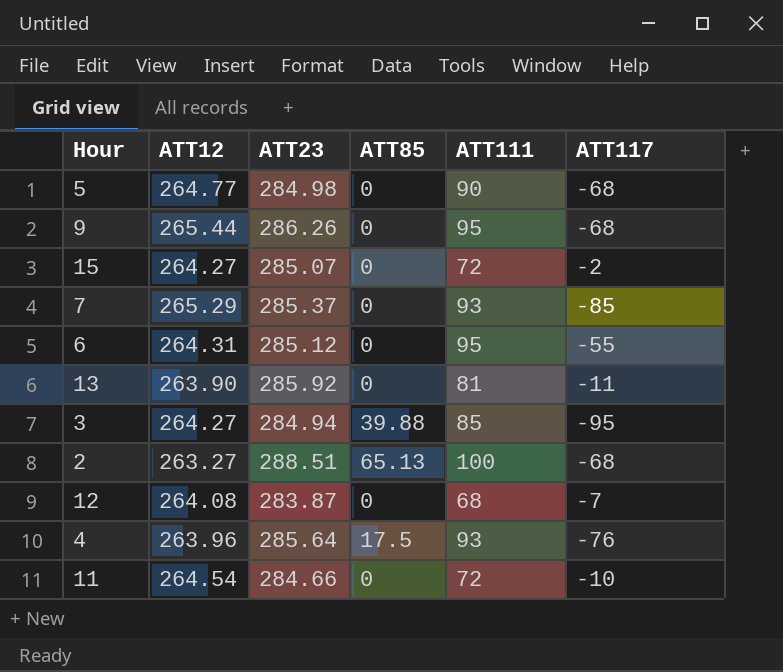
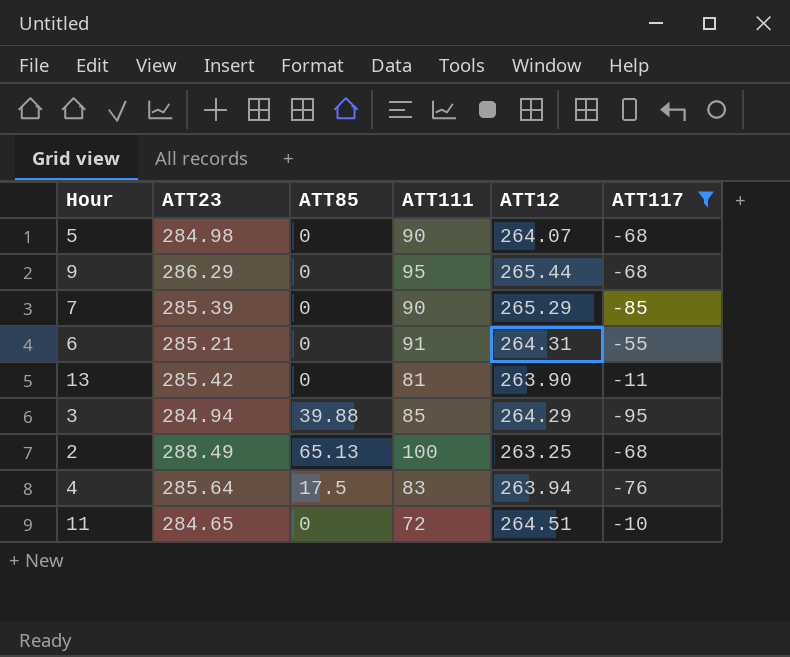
filter: none -> ATT117 <= -10
column ATT12 | position: 2 -> 5
5 | ATT12: 264.77 -> 264.07
9 | ATT23: 286.26 -> 286.29
7 | ATT23: 285.37 -> 285.39
7 | ATT111: 93 -> 90
6 | ATT23: 285.12 -> 285.21
6 | ATT111: 95 -> 91
13 | ATT23: 285.92 -> 285.42
3 | ATT12: 264.27 -> 264.29
2 | ATT23: 288.51 -> 288.49
2 | ATT12: 263.27 -> 263.25
4 | ATT111: 93 -> 83
4 | ATT12: 263.96 -> 263.94
11 | ATT23: 284.66 -> 284.65
11 | ATT12: 264.54 -> 264.51

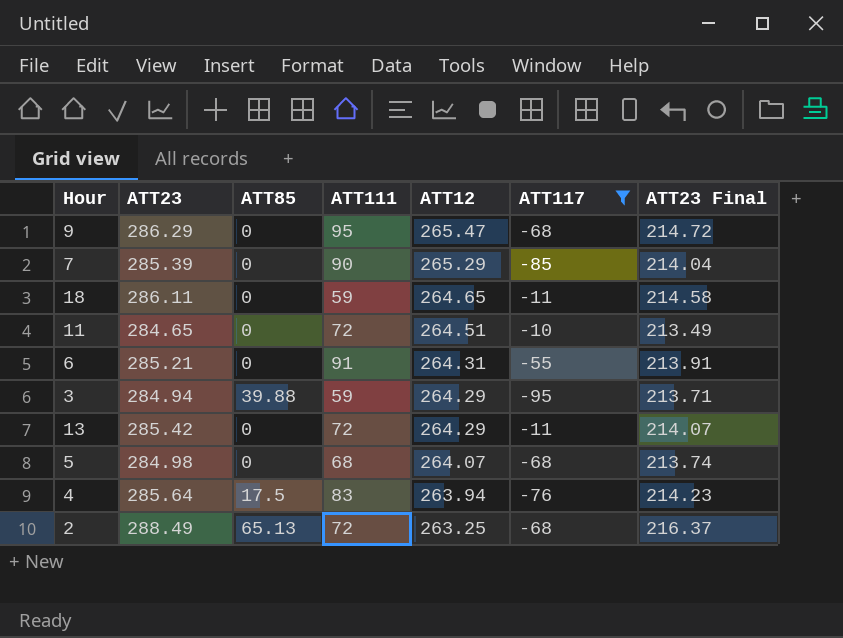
row order: none -> ATT12 descending
column ATT23 Final | formula: none -> [ATT23] * 0.75
9 | ATT12: 265.44 -> 265.47
row 18: none -> 286.11 | 0 | 59 | 264.65 | -11 | 214.58
3 | ATT111: 85 -> 59
13 | ATT111: 81 -> 72
13 | ATT12: 263.90 -> 264.29
5 | ATT111: 90 -> 68
2 | ATT111: 100 -> 72

